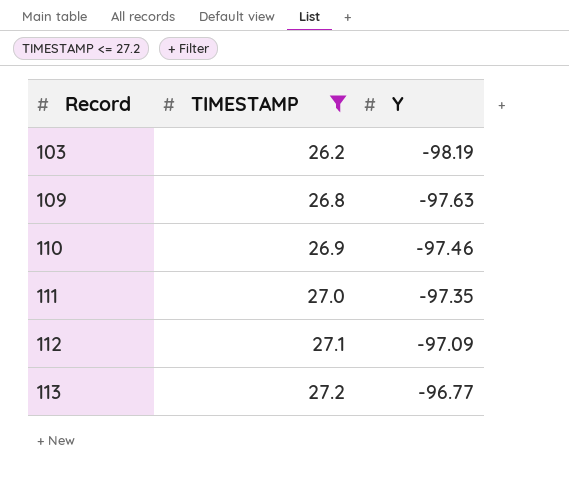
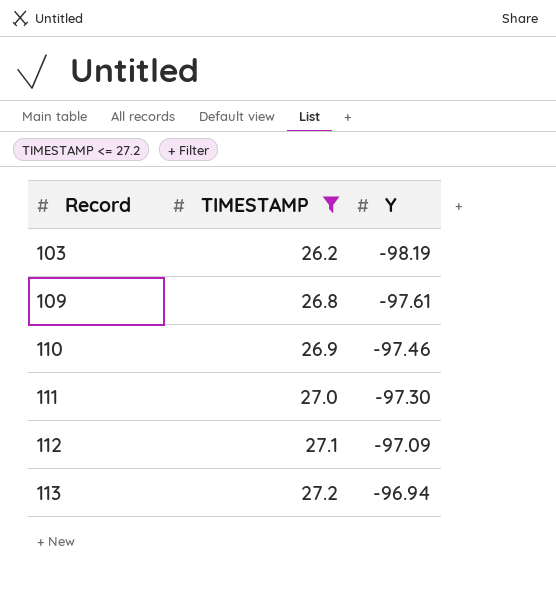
109 | Y: -97.63 -> -97.61
111 | Y: -97.35 -> -97.30
113 | Y: -96.77 -> -96.94

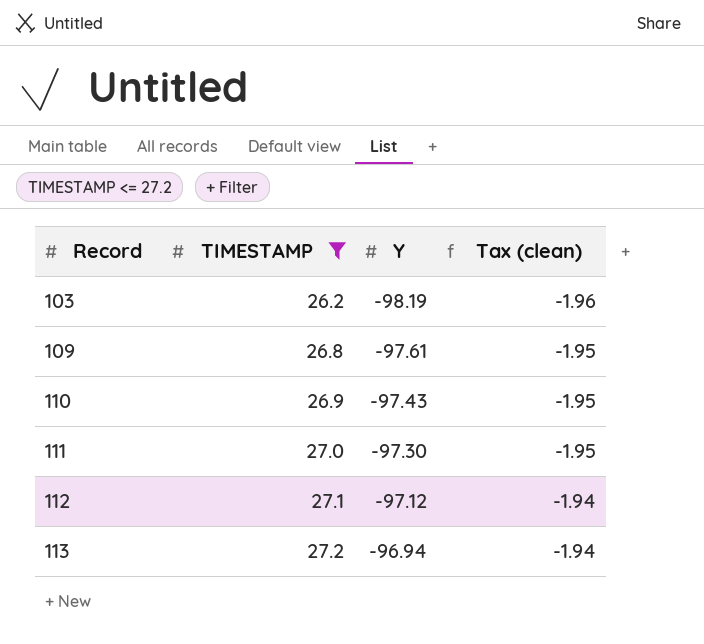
column Tax (clean) | formula: none -> [Y] * 0.02
110 | Y: -97.46 -> -97.43
112 | Y: -97.09 -> -97.12

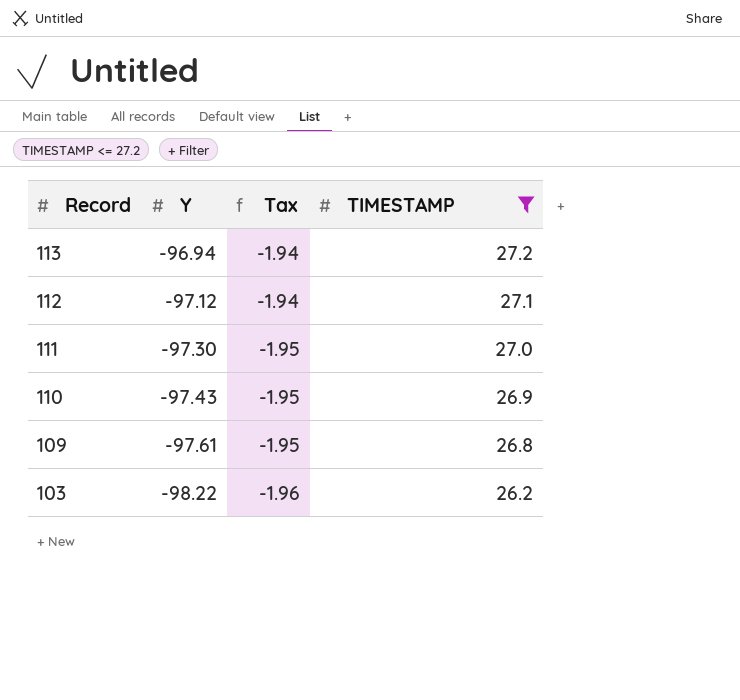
row order: Record ascending -> Record descending
column name: Tax (clean) -> Tax
column TIMESTAMP | position: 2 -> 4
103 | Y: -98.19 -> -98.22

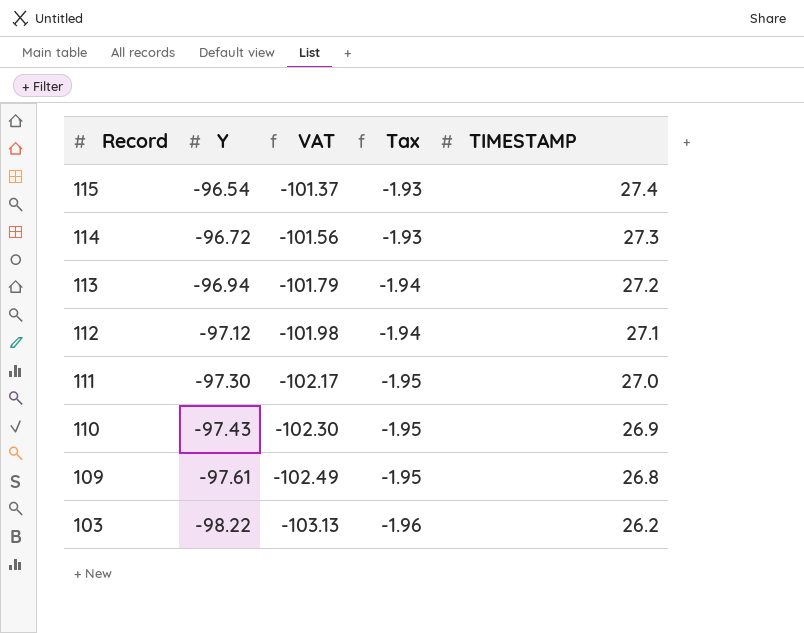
filter: TIMESTAMP <= 27.2 -> none
column VAT | formula: none -> [Y] * 1.05

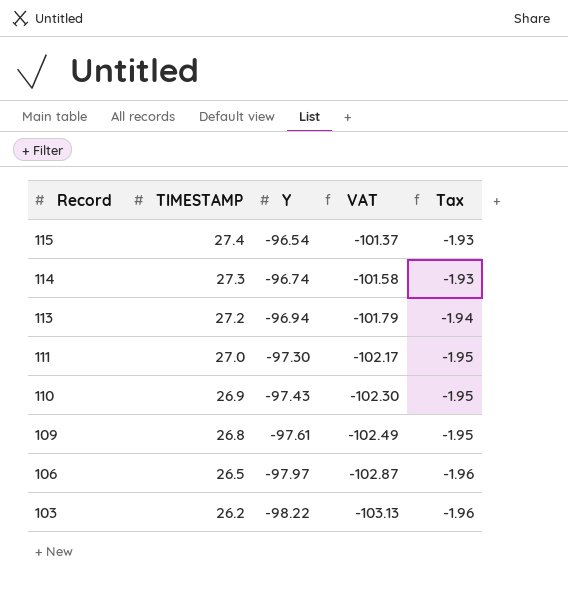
column TIMESTAMP | position: 5 -> 2
row 112: -97.12 | -101.98 | -1.94 | 27.1 -> none
114 | Y: -96.72 -> -96.74
114 | VAT: -101.56 -> -101.58
row 106: none -> 26.5 | -97.97 | -102.87 | -1.96

